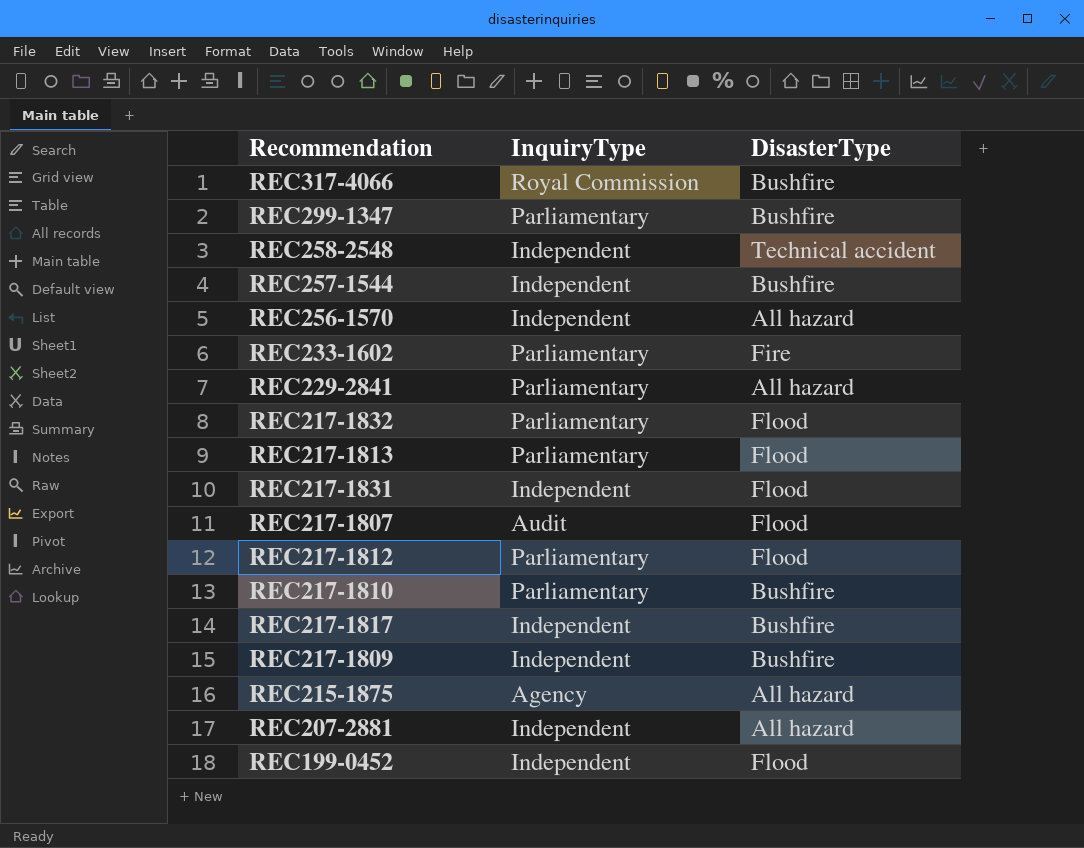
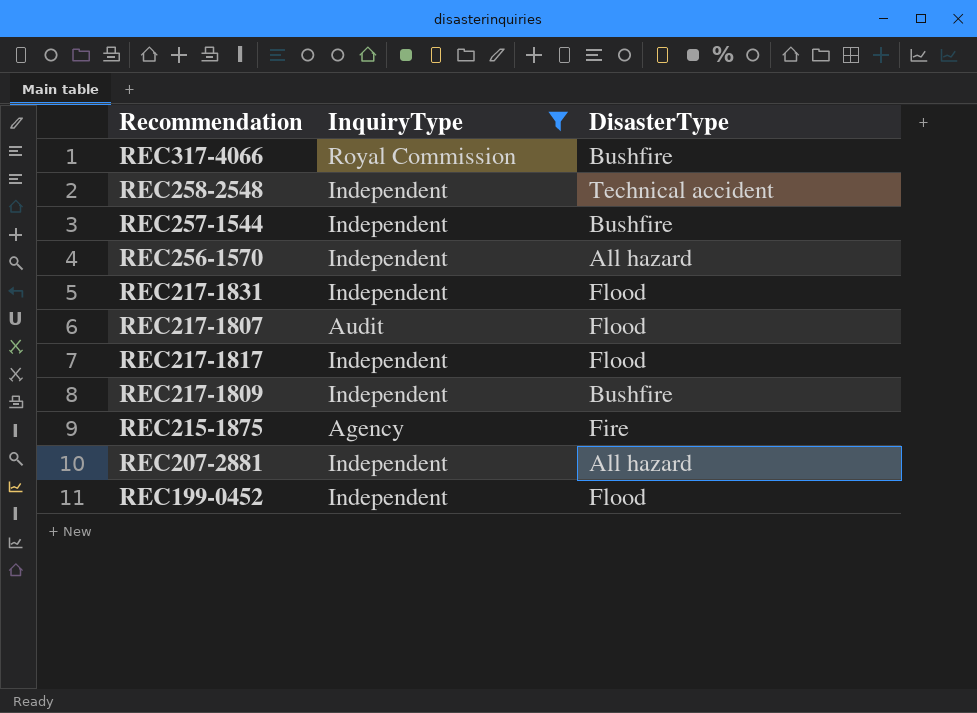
filter: none -> InquiryType != Parliamentary
REC217-1817 | DisasterType: Bushfire -> Flood
REC215-1875 | DisasterType: All hazard -> Fire

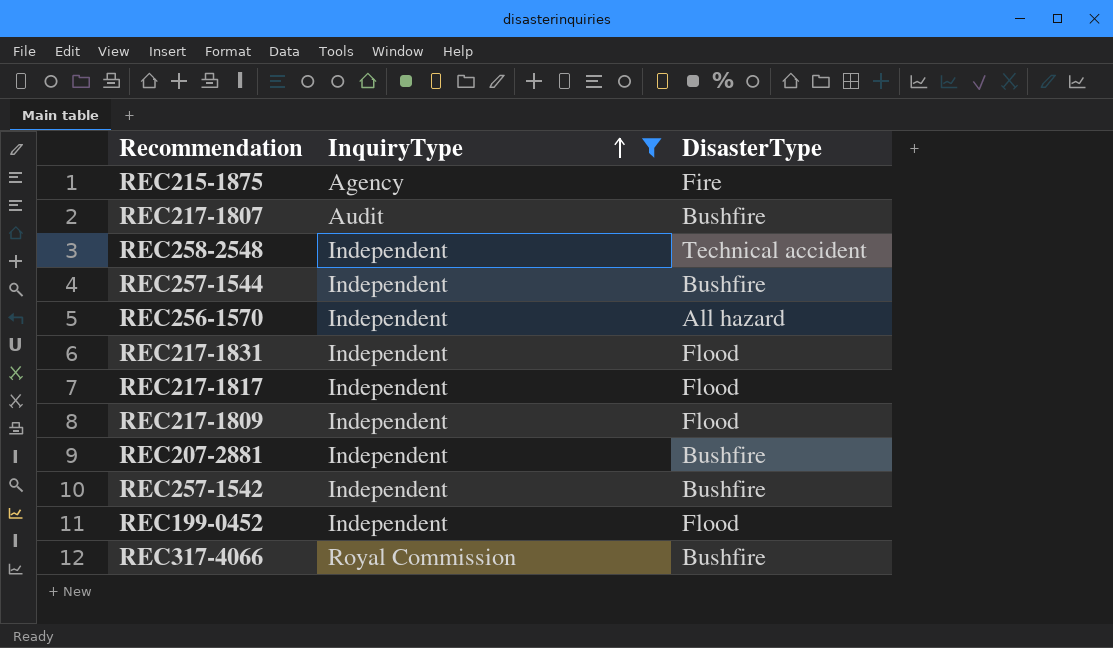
row order: none -> InquiryType ascending
REC217-1807 | DisasterType: Flood -> Bushfire
REC217-1809 | DisasterType: Bushfire -> Flood
REC207-2881 | DisasterType: All hazard -> Bushfire
row REC257-1542: none -> Independent | Bushfire

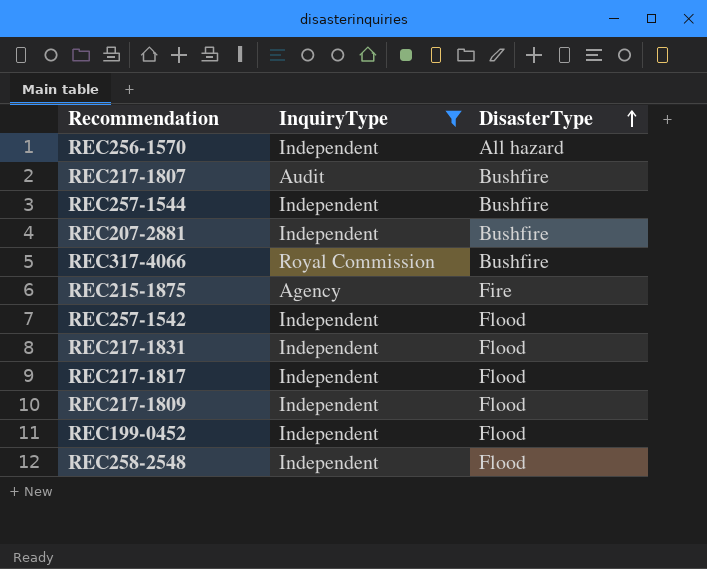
row order: InquiryType ascending -> DisasterType ascending
REC257-1542 | DisasterType: Bushfire -> Flood
REC258-2548 | DisasterType: Technical accident -> Flood

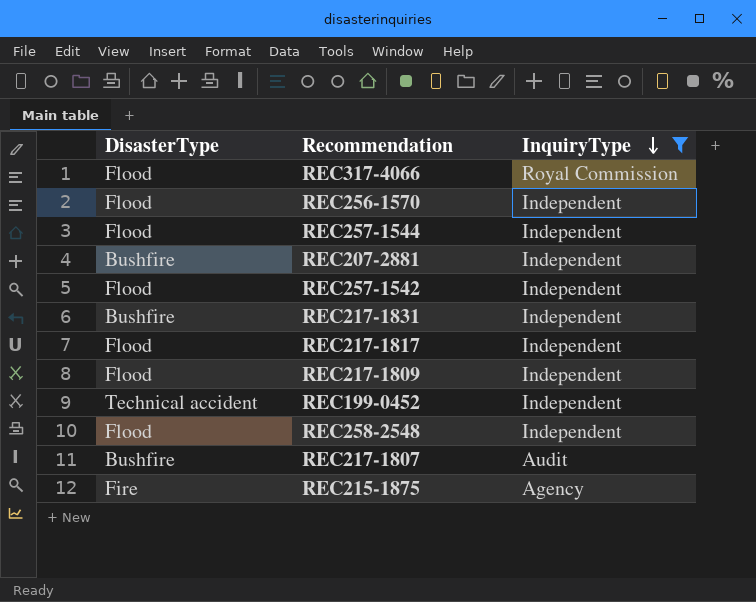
row order: DisasterType ascending -> InquiryType descending
column DisasterType | position: 3 -> 1
REC317-4066 | DisasterType: Bushfire -> Flood
REC256-1570 | DisasterType: All hazard -> Flood
REC257-1544 | DisasterType: Bushfire -> Flood
REC217-1831 | DisasterType: Flood -> Bushfire
REC199-0452 | DisasterType: Flood -> Technical accident

